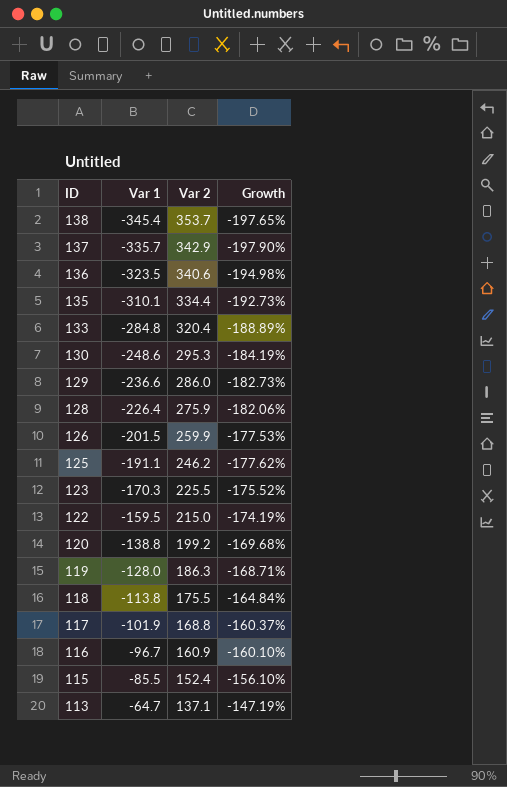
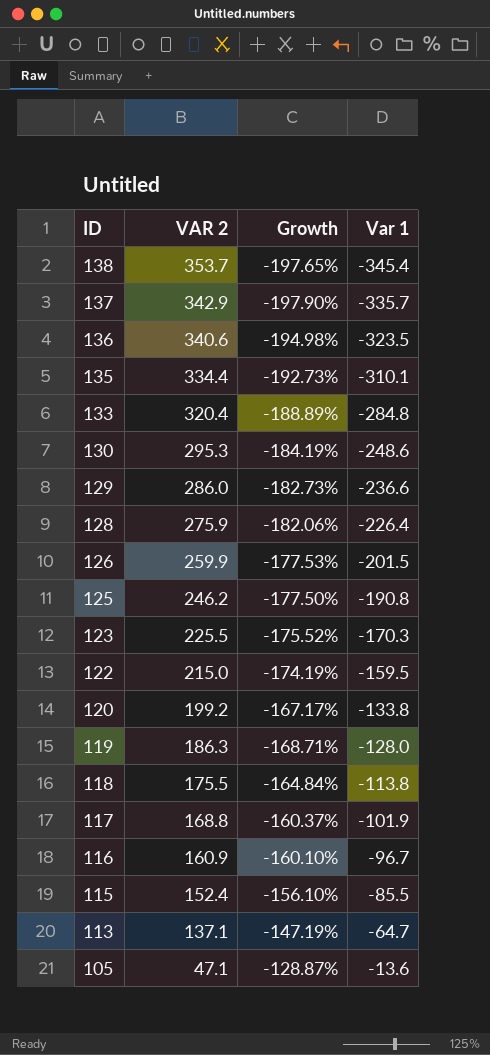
column name: Var 2 -> VAR 2
column Var 1 | position: 2 -> 4
125 | Growth: -177.62% -> -177.50%
125 | Var 1: -191.1 -> -190.8
120 | Growth: -169.68% -> -167.17%
120 | Var 1: -138.8 -> -133.8
row 105: none -> 47.1 | -128.87% | -13.6

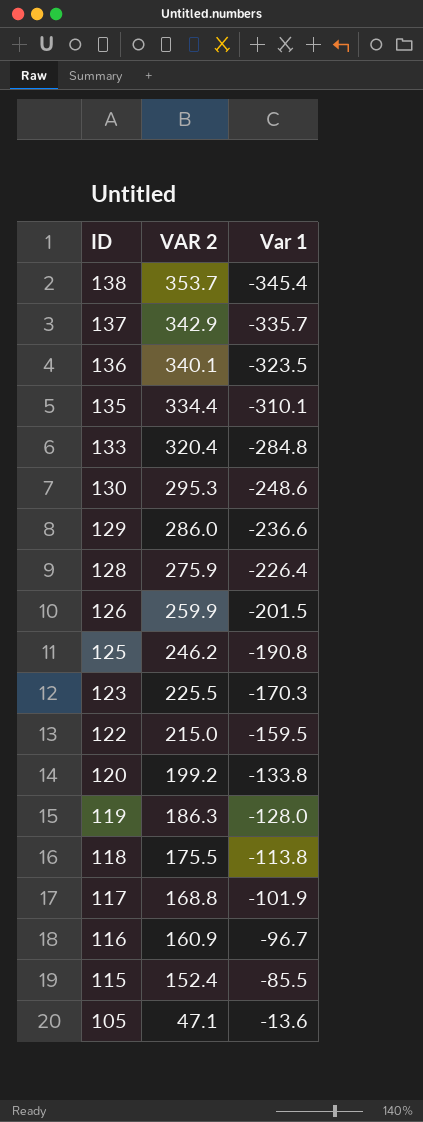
column Growth | formula: ([Var 1] - [VAR 2]) / [VAR 2] -> none
row 113: 137.1 | -147.19% | -64.7 -> none
136 | VAR 2: 340.6 -> 340.1

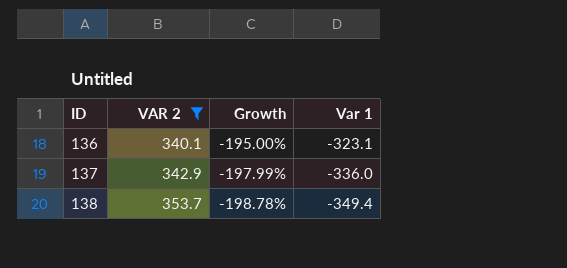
filter: none -> VAR 2 >= 340.1
row order: ID descending -> ID ascending
column Growth | formula: none -> ([Var 1] - [VAR 2]) / [VAR 2]
136 | Var 1: -323.5 -> -323.1
137 | Var 1: -335.7 -> -336.0
138 | Var 1: -345.4 -> -349.4

